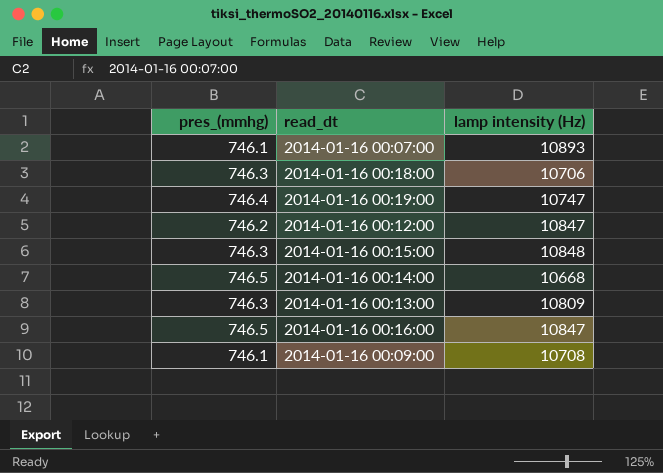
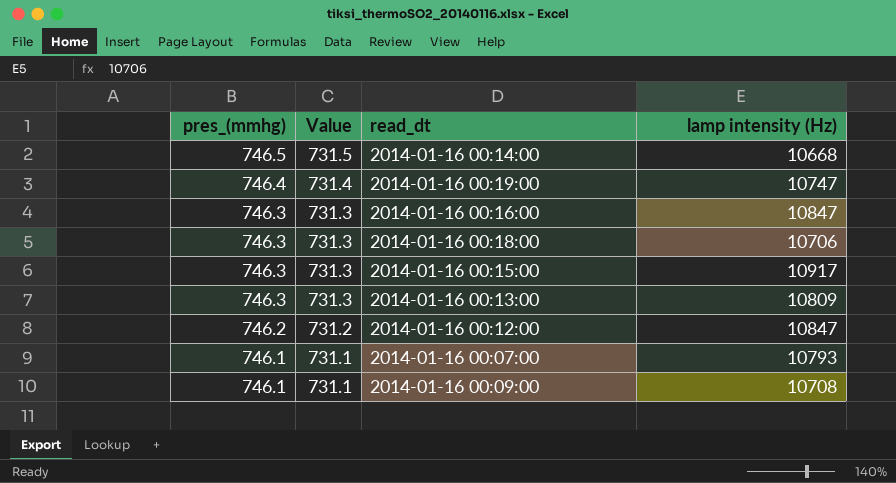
row order: none -> pres_(mmhg) descending
column Value | formula: none -> [pres_(mmhg)] - 15
2014-01-16 00:16:00 | pres_(mmhg): 746.5 -> 746.3
2014-01-16 00:15:00 | lamp intensity (Hz): 10848 -> 10917
2014-01-16 00:07:00 | lamp intensity (Hz): 10893 -> 10793

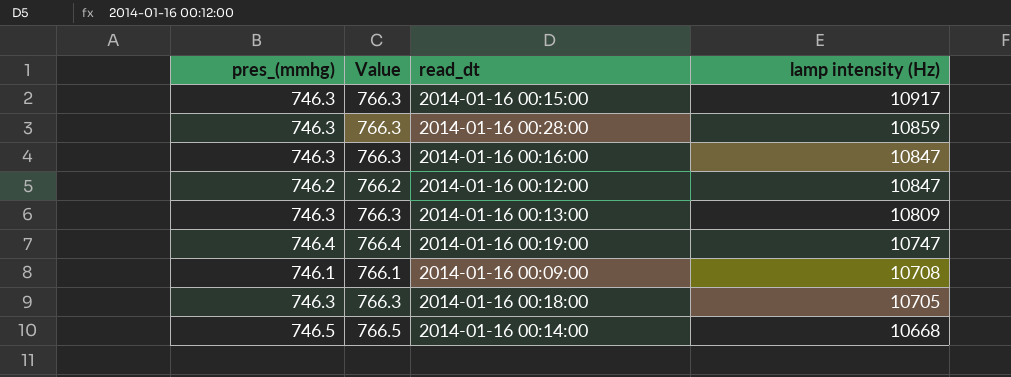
row order: pres_(mmhg) descending -> lamp intensity (Hz) descending
column Value | formula: [pres_(mmhg)] - 15 -> [pres_(mmhg)] + 20
row 2014-01-16 00:07:00: 746.1 | 731.1 | 10793 -> none
row 2014-01-16 00:28:00: none -> 746.3 | 766.3 | 10859
2014-01-16 00:18:00 | lamp intensity (Hz): 10706 -> 10705

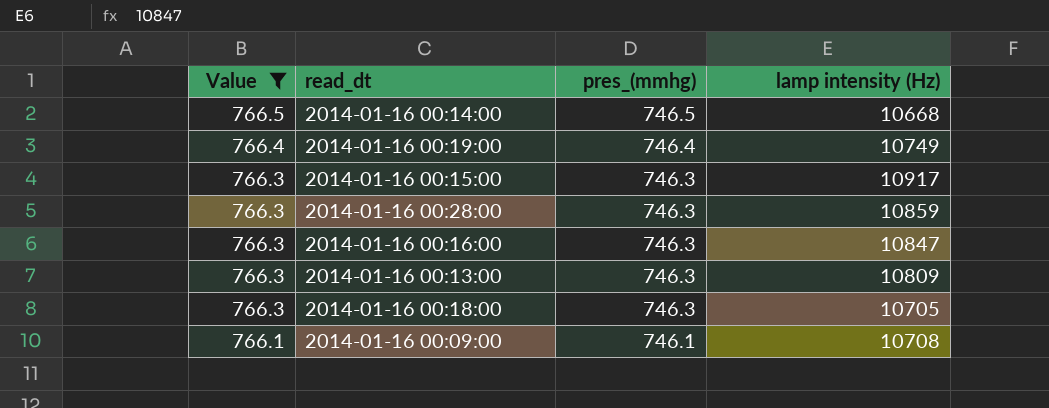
filter: none -> Value != 766.2
row order: lamp intensity (Hz) descending -> Value descending
column pres_(mmhg) | position: 1 -> 3
2014-01-16 00:19:00 | lamp intensity (Hz): 10747 -> 10749

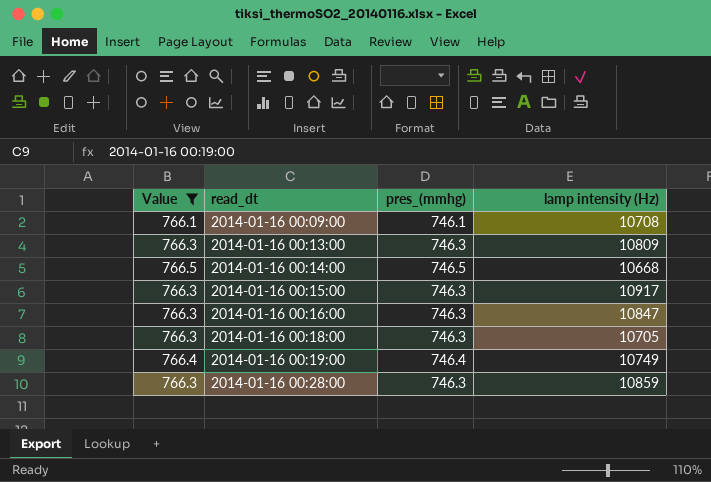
row order: Value descending -> read_dt ascending

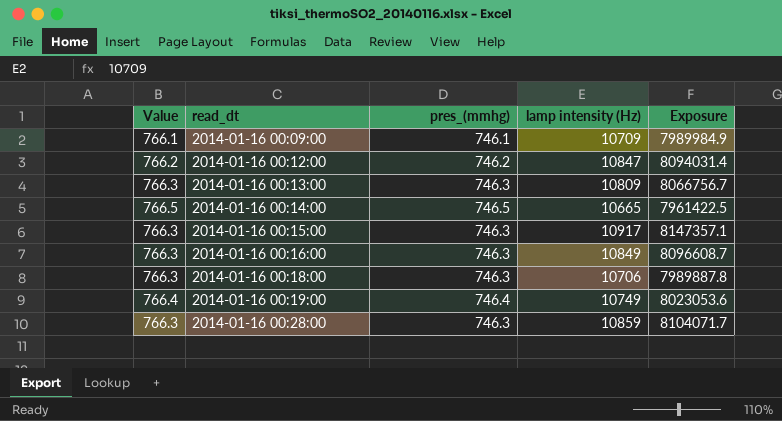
filter: Value != 766.2 -> none
column Exposure | formula: none -> [pres_(mmhg)] * [lamp intensity (Hz)]
2014-01-16 00:09:00 | lamp intensity (Hz): 10708 -> 10709
2014-01-16 00:14:00 | lamp intensity (Hz): 10668 -> 10665
2014-01-16 00:16:00 | lamp intensity (Hz): 10847 -> 10849
2014-01-16 00:18:00 | lamp intensity (Hz): 10705 -> 10706

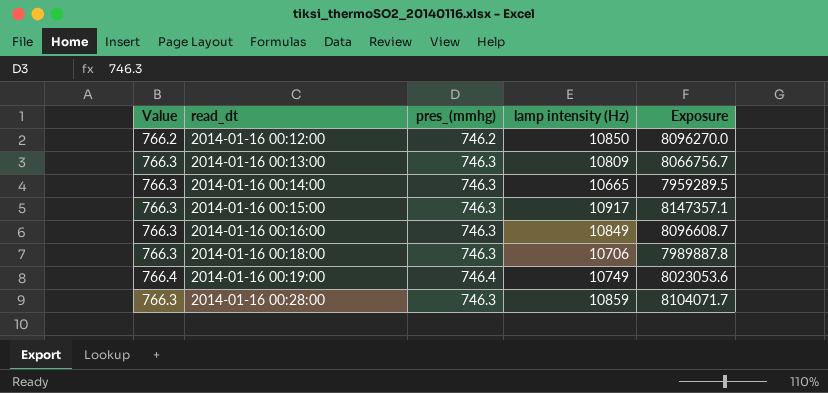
row 2014-01-16 00:09:00: 766.1 | 746.1 | 10709 | 7989984.9 -> none
2014-01-16 00:12:00 | lamp intensity (Hz): 10847 -> 10850
2014-01-16 00:12:00 | Exposure: 8094031.4 -> 8096270.0
2014-01-16 00:14:00 | Value: 766.5 -> 766.3
2014-01-16 00:14:00 | pres_(mmhg): 746.5 -> 746.3
2014-01-16 00:14:00 | Exposure: 7961422.5 -> 7959289.5

